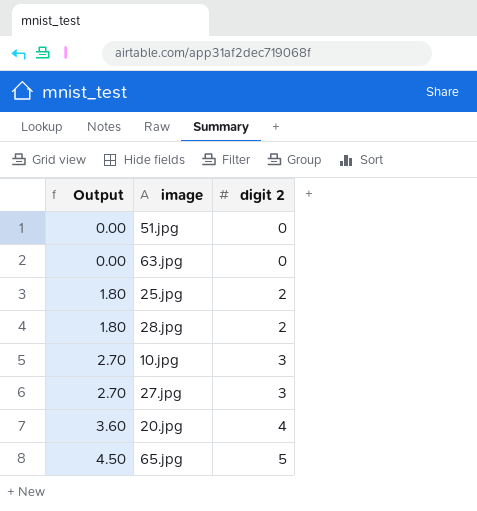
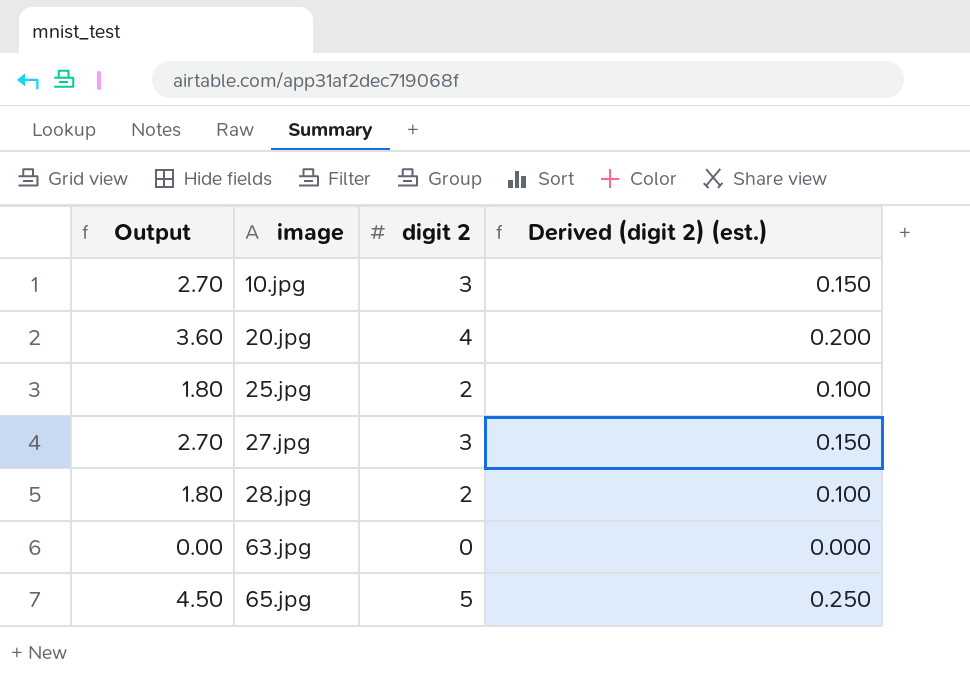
row order: Output ascending -> image ascending
column Derived (digit 2) (est.) | formula: none -> [digit 2] * 0.05
row 51.jpg: 0.00 | 0 -> none

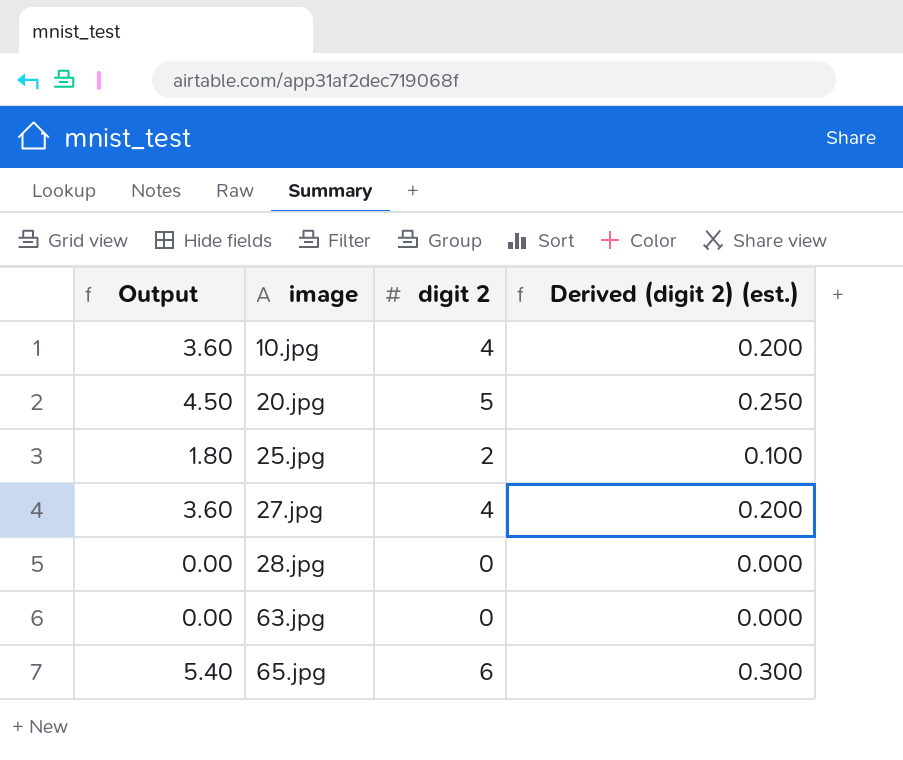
10.jpg | Output: 2.70 -> 3.60
10.jpg | digit 2: 3 -> 4
10.jpg | Derived (digit 2) (est.): 0.150 -> 0.200
20.jpg | Output: 3.60 -> 4.50
20.jpg | digit 2: 4 -> 5
20.jpg | Derived (digit 2) (est.): 0.200 -> 0.250
27.jpg | Output: 2.70 -> 3.60
27.jpg | digit 2: 3 -> 4
27.jpg | Derived (digit 2) (est.): 0.150 -> 0.200
28.jpg | Output: 1.80 -> 0.00
28.jpg | digit 2: 2 -> 0
28.jpg | Derived (digit 2) (est.): 0.100 -> 0.000
65.jpg | Output: 4.50 -> 5.40
65.jpg | digit 2: 5 -> 6
65.jpg | Derived (digit 2) (est.): 0.250 -> 0.300

